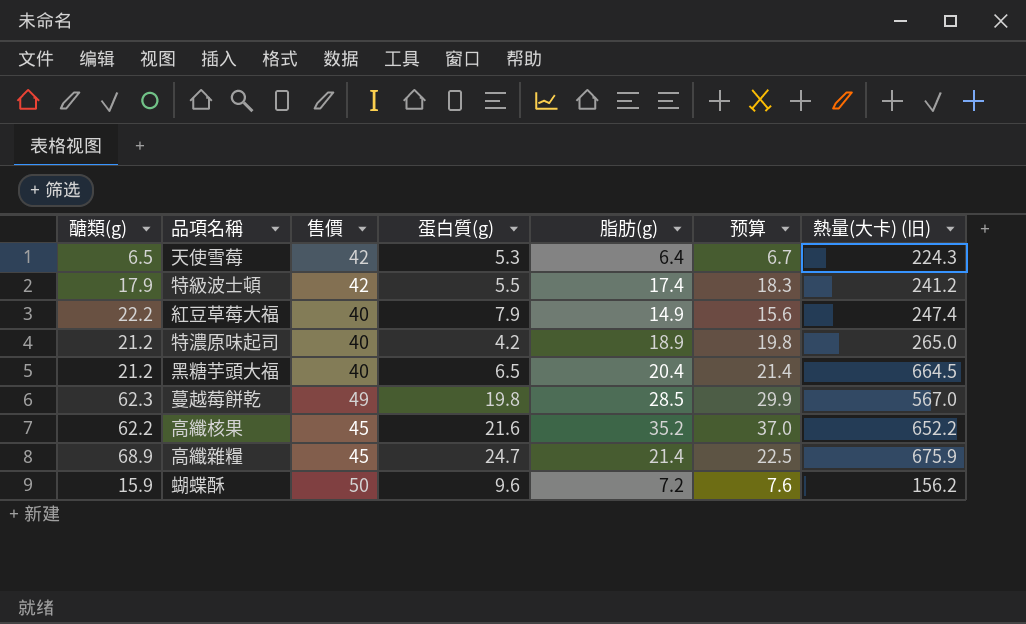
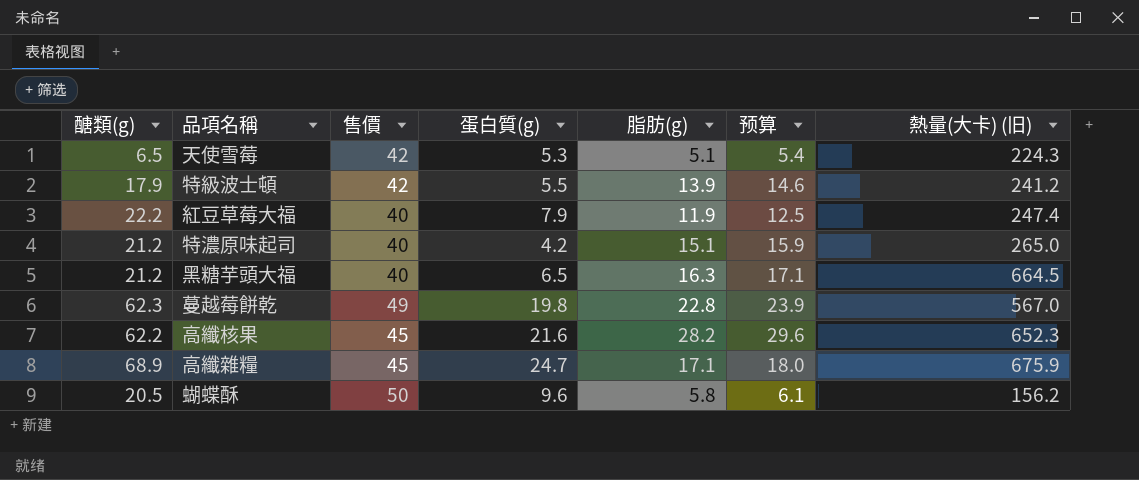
天使雪莓 | 脂肪(g): 6.4 -> 5.1
天使雪莓 | 预算: 6.7 -> 5.4
特級波士頓 | 脂肪(g): 17.4 -> 13.9
特級波士頓 | 预算: 18.3 -> 14.6
紅豆草莓大福 | 脂肪(g): 14.9 -> 11.9
紅豆草莓大福 | 预算: 15.6 -> 12.5
特濃原味起司 | 脂肪(g): 18.9 -> 15.1
特濃原味起司 | 预算: 19.8 -> 15.9
黑糖芋頭大福 | 脂肪(g): 20.4 -> 16.3
黑糖芋頭大福 | 预算: 21.4 -> 17.1
蔓越莓餅乾 | 脂肪(g): 28.5 -> 22.8
蔓越莓餅乾 | 预算: 29.9 -> 23.9
高纖核果 | 脂肪(g): 35.2 -> 28.2
高纖核果 | 预算: 37.0 -> 29.6
高纖核果 | 熱量(大卡) (旧): 652.2 -> 652.3
高纖雜糧 | 脂肪(g): 21.4 -> 17.1
高纖雜糧 | 预算: 22.5 -> 18.0
蝴蝶酥 | 醣類(g): 15.9 -> 20.5
蝴蝶酥 | 脂肪(g): 7.2 -> 5.8
蝴蝶酥 | 预算: 7.6 -> 6.1

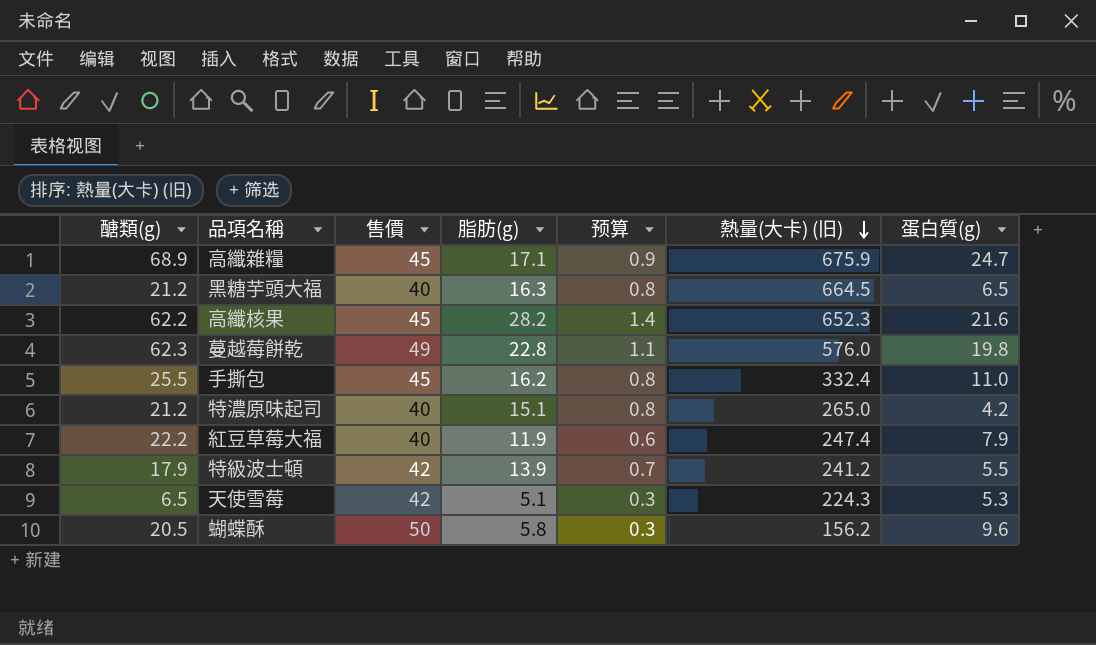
row order: none -> 熱量(大卡) (旧) descending
column 预算 | formula: [脂肪(g)] * 1.05 -> [脂肪(g)] * 0.05
column 蛋白質(g) | position: 4 -> 7
蔓越莓餅乾 | 熱量(大卡) (旧): 567.0 -> 576.0
row 手撕包: none -> 25.5 | 45 | 16.2 | 0.8 | 332.4 | 11.0

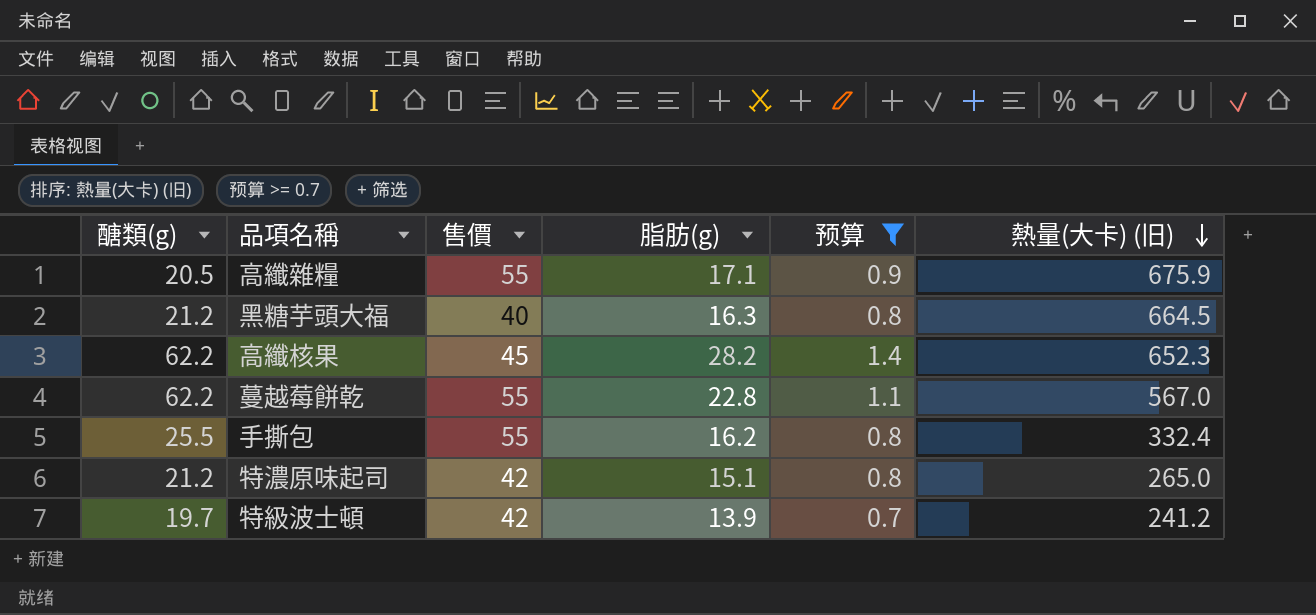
filter: none -> 预算 >= 0.7
column 蛋白質(g) | position: 7 -> none
高纖雜糧 | 醣類(g): 68.9 -> 20.5
高纖雜糧 | 售價: 45 -> 55
蔓越莓餅乾 | 醣類(g): 62.3 -> 62.2
蔓越莓餅乾 | 售價: 49 -> 55
蔓越莓餅乾 | 熱量(大卡) (旧): 576.0 -> 567.0
手撕包 | 售價: 45 -> 55
特濃原味起司 | 售價: 40 -> 42
特級波士頓 | 醣類(g): 17.9 -> 19.7

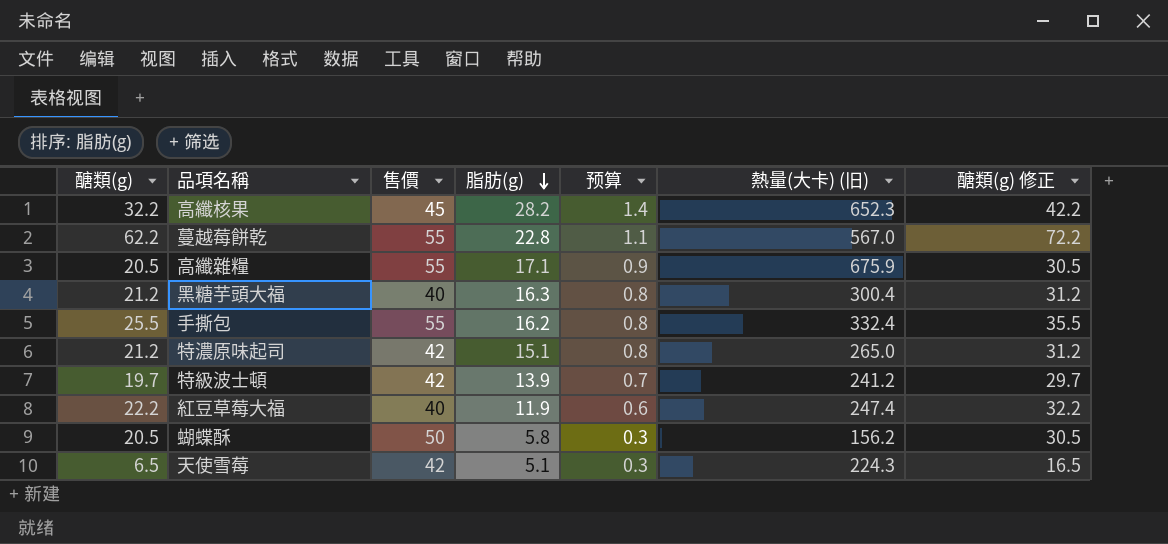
filter: 预算 >= 0.7 -> none
row order: 熱量(大卡) (旧) descending -> 脂肪(g) descending
column 醣類(g) 修正 | formula: none -> [醣類(g)] + 10
高纖核果 | 醣類(g): 62.2 -> 32.2
黑糖芋頭大福 | 熱量(大卡) (旧): 664.5 -> 300.4

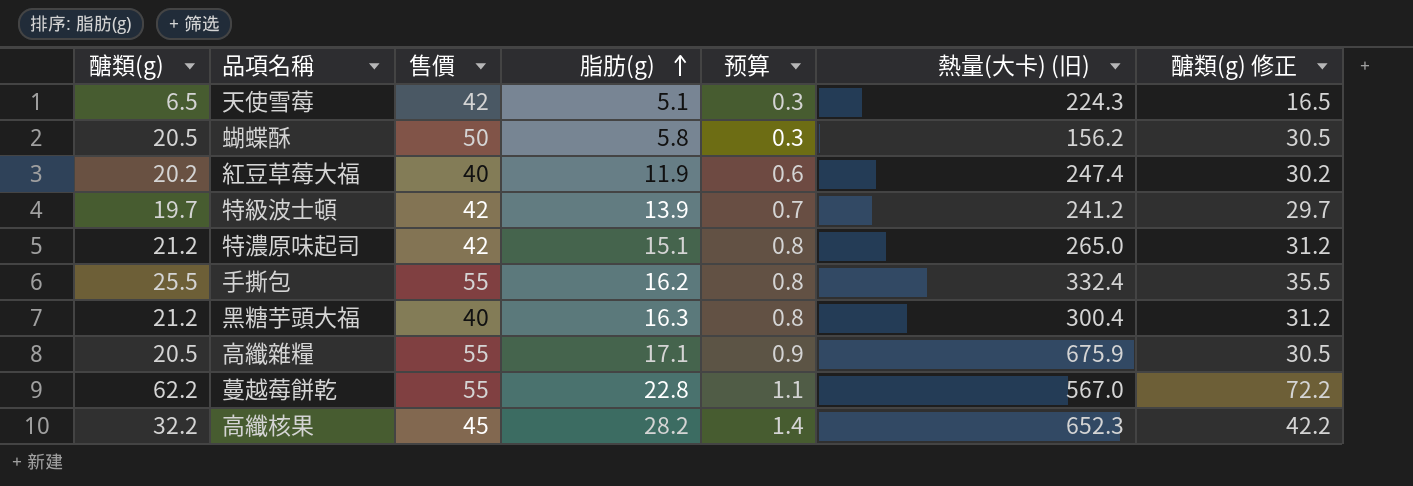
row order: 脂肪(g) descending -> 脂肪(g) ascending
紅豆草莓大福 | 醣類(g): 22.2 -> 20.2
紅豆草莓大福 | 醣類(g) 修正: 32.2 -> 30.2

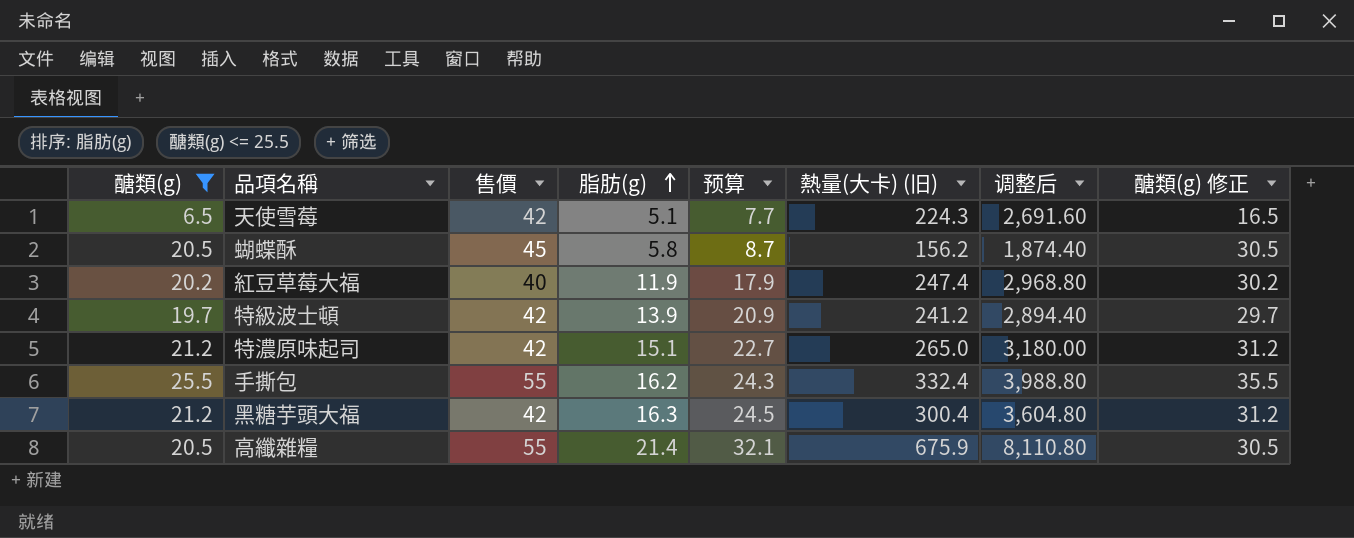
filter: none -> 醣類(g) <= 25.5
column 预算 | formula: [脂肪(g)] * 0.05 -> [脂肪(g)] * 1.5
column 调整后 | formula: none -> [熱量(大卡) (旧)] * 12
蝴蝶酥 | 售價: 50 -> 45
黑糖芋頭大福 | 售價: 40 -> 42
高纖雜糧 | 脂肪(g): 17.1 -> 21.4

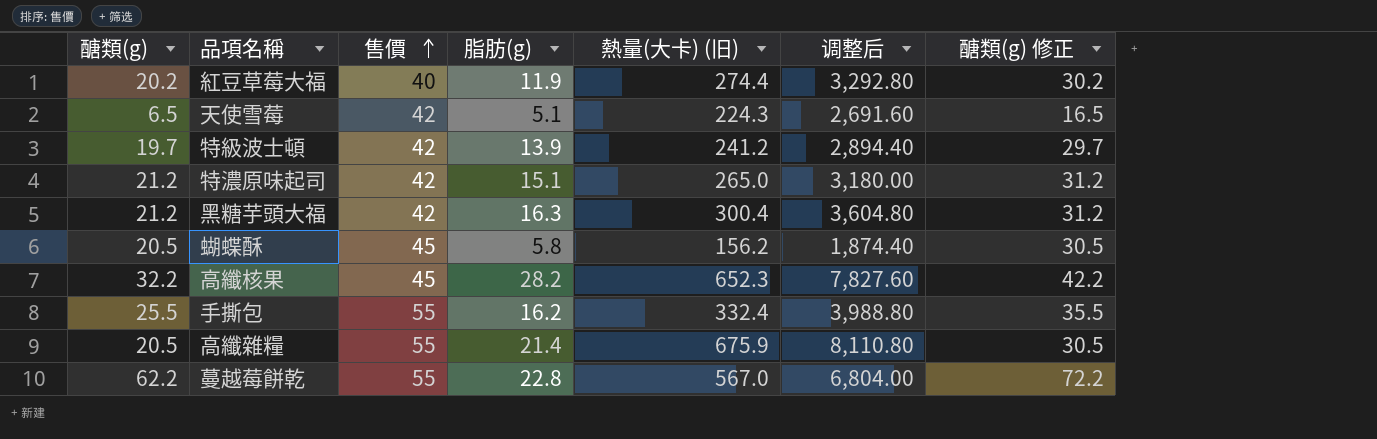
filter: 醣類(g) <= 25.5 -> none
row order: 脂肪(g) ascending -> 售價 ascending
column 预算 | formula: [脂肪(g)] * 1.5 -> none
紅豆草莓大福 | 熱量(大卡) (旧): 247.4 -> 274.4
紅豆草莓大福 | 调整后: 2,968.80 -> 3,292.80

